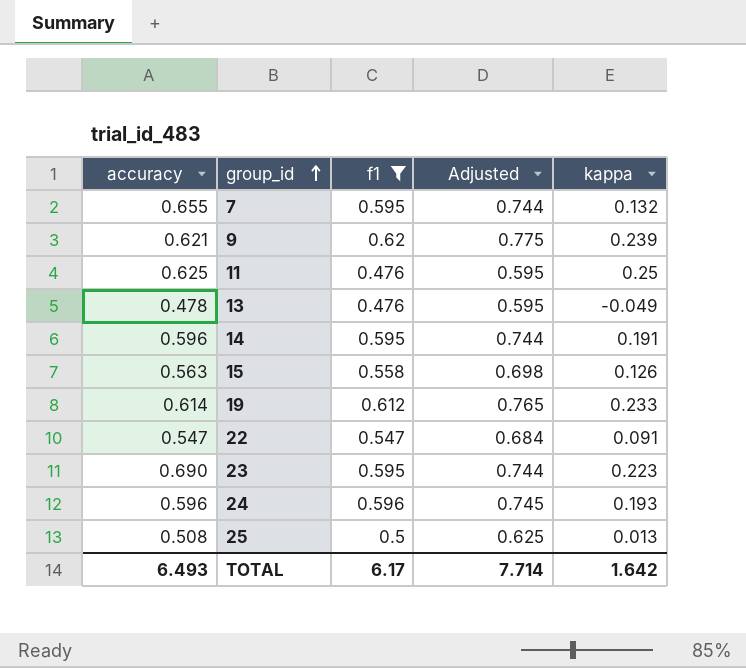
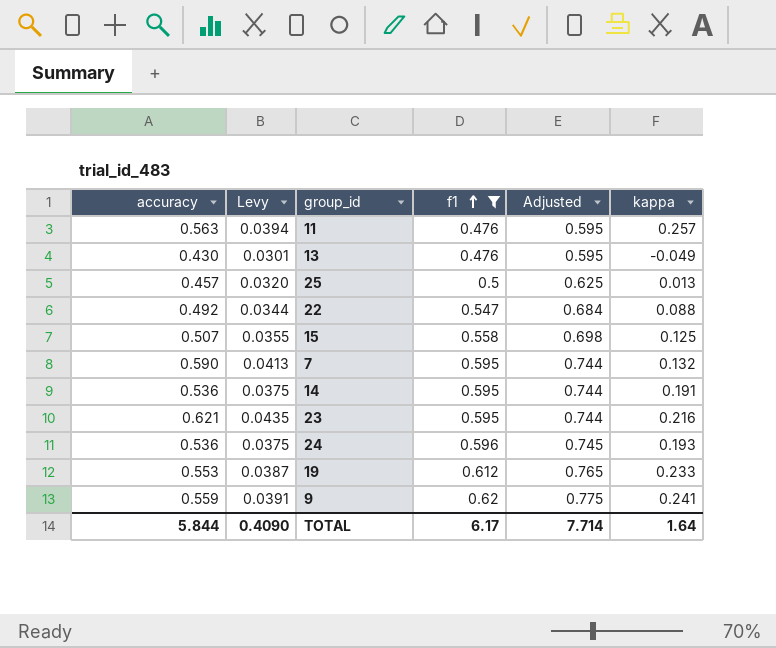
row order: group_id ascending -> f1 ascending
column Levy | formula: none -> [accuracy] * 0.07
11 | accuracy: 0.625 -> 0.563
11 | kappa: 0.25 -> 0.257
13 | accuracy: 0.478 -> 0.430
25 | accuracy: 0.508 -> 0.457
22 | accuracy: 0.547 -> 0.492
22 | kappa: 0.091 -> 0.088
15 | accuracy: 0.563 -> 0.507
15 | kappa: 0.126 -> 0.125
7 | accuracy: 0.655 -> 0.590
14 | accuracy: 0.596 -> 0.536
23 | accuracy: 0.690 -> 0.621
23 | kappa: 0.223 -> 0.216
24 | accuracy: 0.596 -> 0.536
19 | accuracy: 0.614 -> 0.553
9 | accuracy: 0.621 -> 0.559
9 | kappa: 0.239 -> 0.241
TOTAL | accuracy: 6.493 -> 5.844
TOTAL | kappa: 1.642 -> 1.64

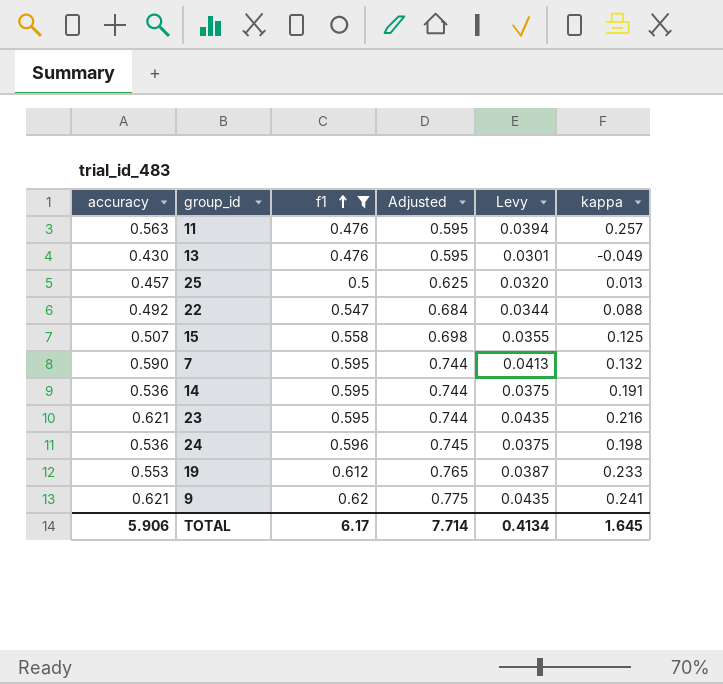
column Levy | position: 2 -> 5
24 | kappa: 0.193 -> 0.198
9 | accuracy: 0.559 -> 0.621
9 | Levy: 0.0391 -> 0.0435
TOTAL | accuracy: 5.844 -> 5.906
TOTAL | Levy: 0.4090 -> 0.4134
TOTAL | kappa: 1.64 -> 1.645

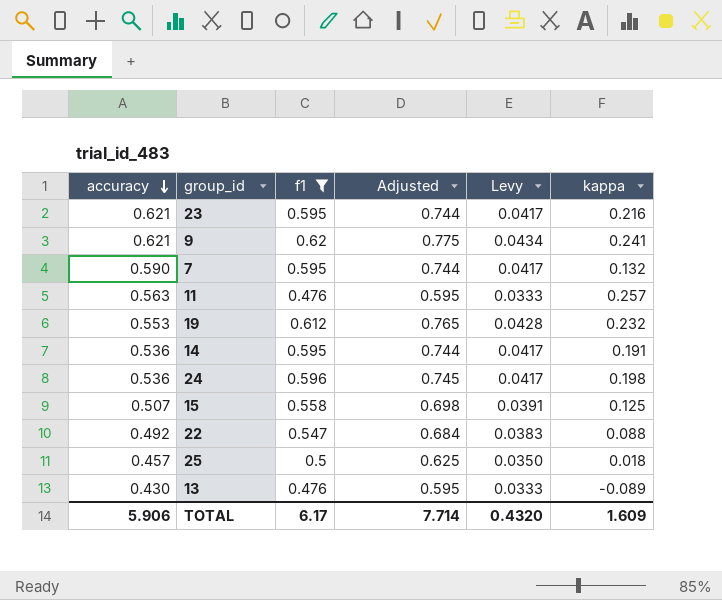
row order: f1 ascending -> accuracy descending
column Levy | formula: [accuracy] * 0.07 -> [f1] * 0.07
19 | kappa: 0.233 -> 0.232
25 | kappa: 0.013 -> 0.018
13 | kappa: -0.049 -> -0.089
TOTAL | Levy: 0.4134 -> 0.4320
TOTAL | kappa: 1.645 -> 1.609

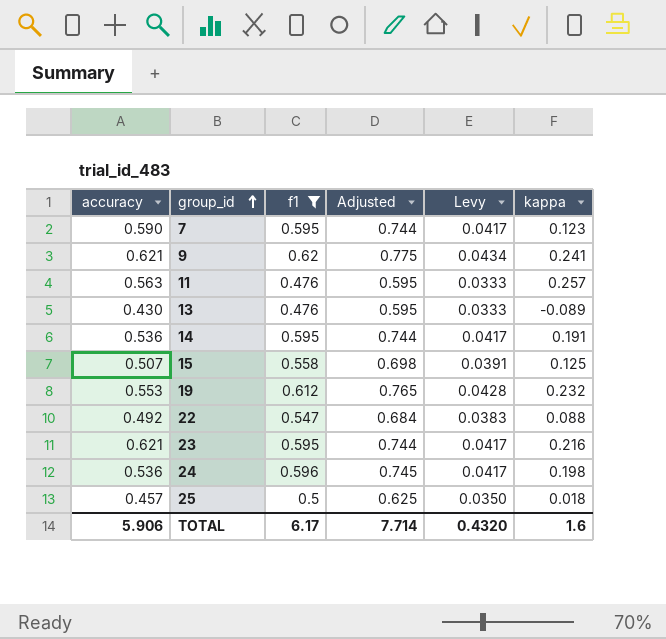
row order: accuracy descending -> group_id ascending
7 | kappa: 0.132 -> 0.123
TOTAL | kappa: 1.609 -> 1.6

